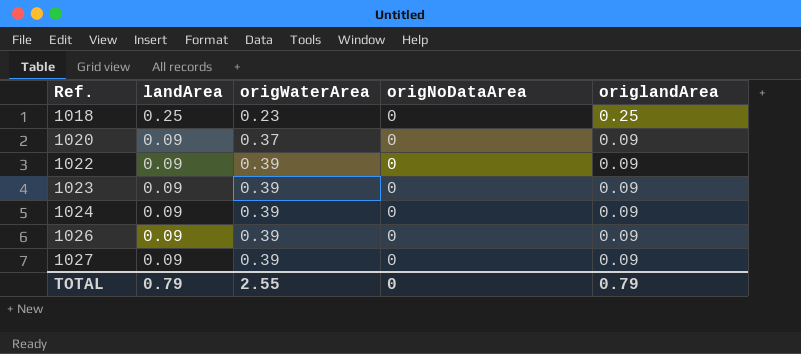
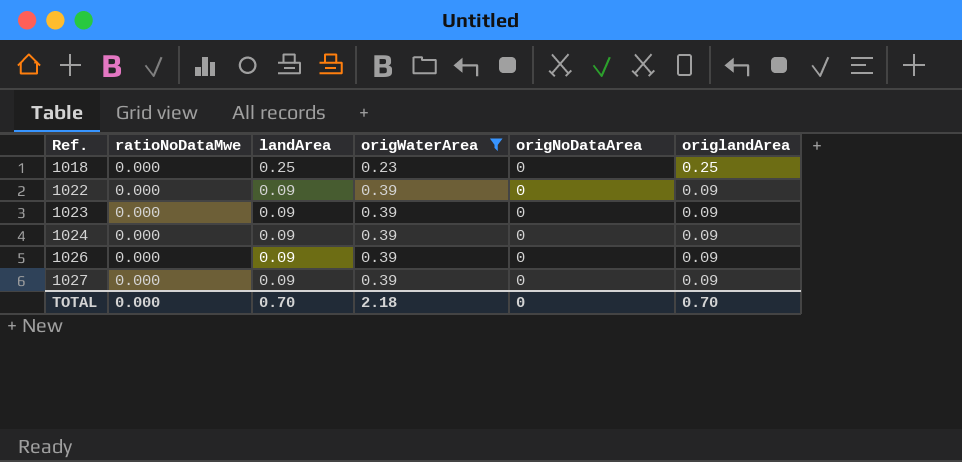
filter: none -> origWaterArea != 0.37
column ratioNoDataMwe | position: none -> 2
TOTAL | landArea: 0.79 -> 0.70
TOTAL | origWaterArea: 2.55 -> 2.18
TOTAL | origlandArea: 0.79 -> 0.70

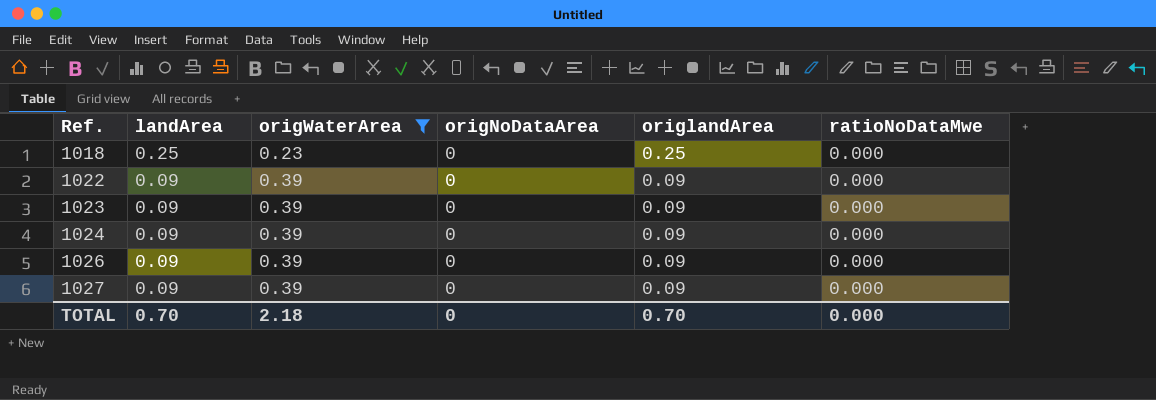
column ratioNoDataMwe | position: 2 -> 6

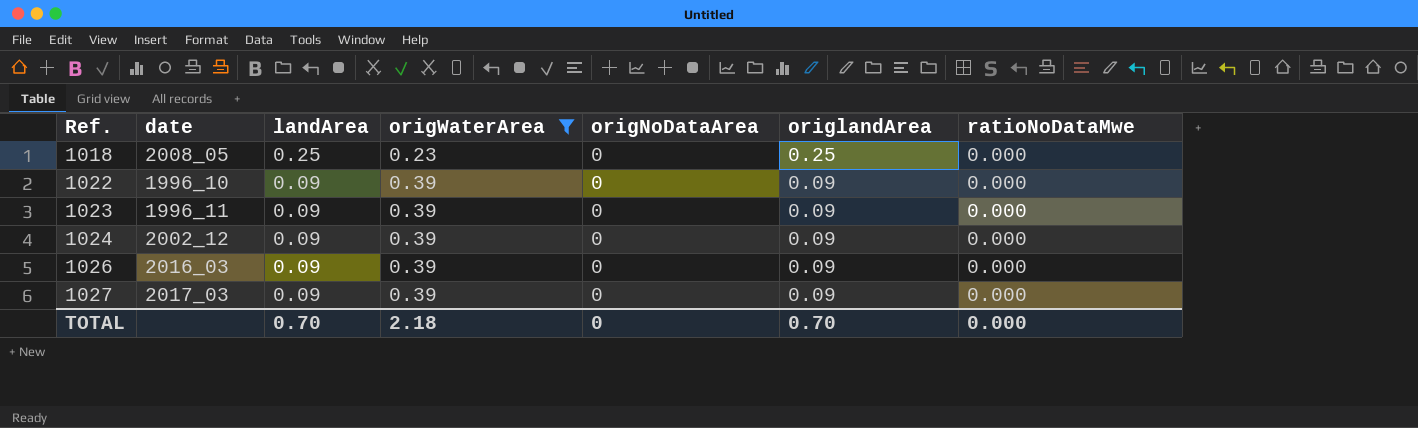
column date | position: none -> 2

